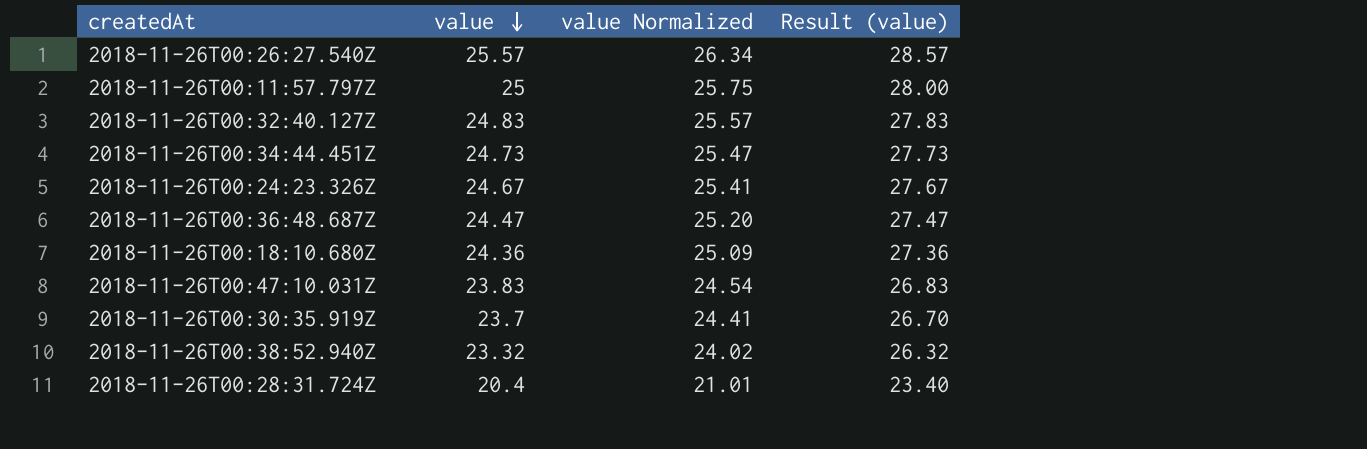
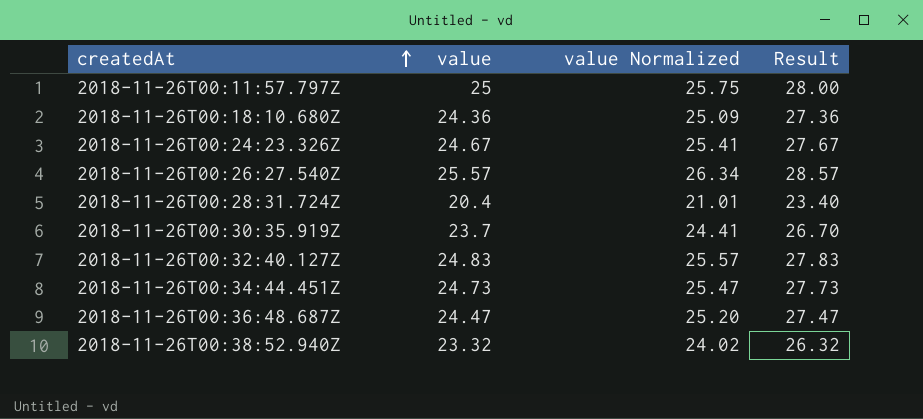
row order: value descending -> createdAt ascending
column name: Result (value) -> Result
row 2018-11-26T00:47:10.031Z: 23.83 | 24.54 | 26.83 -> none

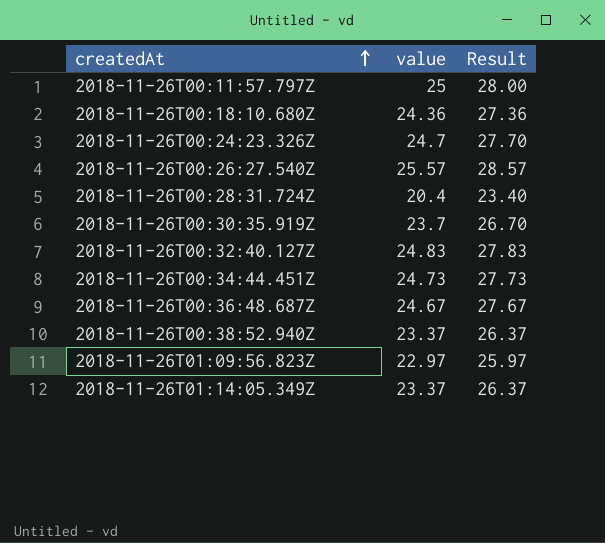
column value Normalized | formula: [value] * 1.03 -> none
2018-11-26T00:24:23.326Z | value: 24.67 -> 24.7
2018-11-26T00:24:23.326Z | Result: 27.67 -> 27.70
2018-11-26T00:36:48.687Z | value: 24.47 -> 24.67
2018-11-26T00:36:48.687Z | Result: 27.47 -> 27.67
2018-11-26T00:38:52.940Z | value: 23.32 -> 23.37
2018-11-26T00:38:52.940Z | Result: 26.32 -> 26.37
row 2018-11-26T01:09:56.823Z: none -> 22.97 | 25.97
row 2018-11-26T01:14:05.349Z: none -> 23.37 | 26.37

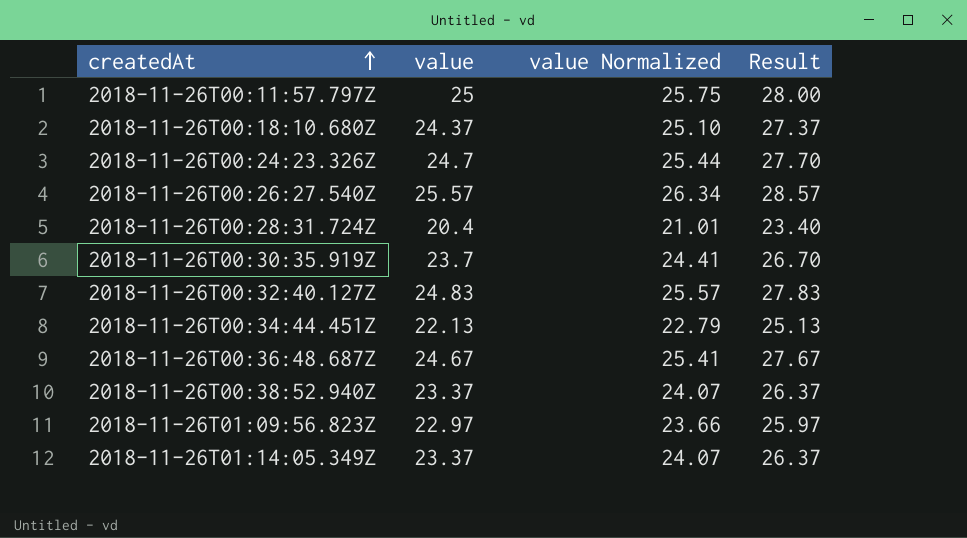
column value Normalized | formula: none -> [value] * 1.03
2018-11-26T00:18:10.680Z | value: 24.36 -> 24.37
2018-11-26T00:18:10.680Z | Result: 27.36 -> 27.37
2018-11-26T00:34:44.451Z | value: 24.73 -> 22.13
2018-11-26T00:34:44.451Z | Result: 27.73 -> 25.13

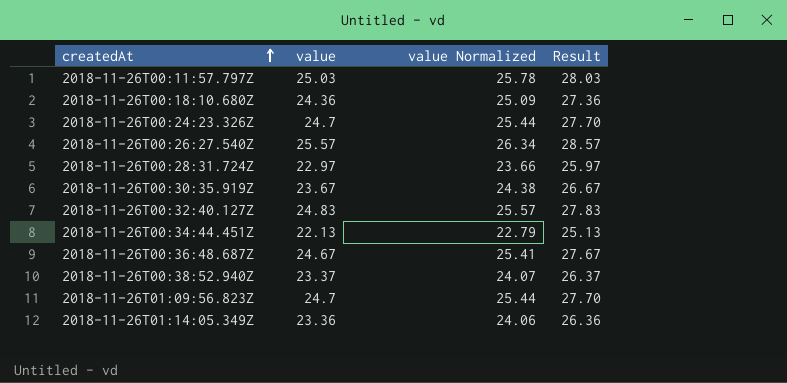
2018-11-26T00:11:57.797Z | value: 25 -> 25.03
2018-11-26T00:11:57.797Z | value Normalized: 25.75 -> 25.78
2018-11-26T00:11:57.797Z | Result: 28.00 -> 28.03
2018-11-26T00:18:10.680Z | value: 24.37 -> 24.36
2018-11-26T00:18:10.680Z | value Normalized: 25.10 -> 25.09
2018-11-26T00:18:10.680Z | Result: 27.37 -> 27.36
2018-11-26T00:28:31.724Z | value: 20.4 -> 22.97
2018-11-26T00:28:31.724Z | value Normalized: 21.01 -> 23.66
2018-11-26T00:28:31.724Z | Result: 23.40 -> 25.97
2018-11-26T00:30:35.919Z | value: 23.7 -> 23.67
2018-11-26T00:30:35.919Z | value Normalized: 24.41 -> 24.38
2018-11-26T00:30:35.919Z | Result: 26.70 -> 26.67
2018-11-26T01:09:56.823Z | value: 22.97 -> 24.7
2018-11-26T01:09:56.823Z | value Normalized: 23.66 -> 25.44
2018-11-26T01:09:56.823Z | Result: 25.97 -> 27.70
2018-11-26T01:14:05.349Z | value: 23.37 -> 23.36
2018-11-26T01:14:05.349Z | value Normalized: 24.07 -> 24.06
2018-11-26T01:14:05.349Z | Result: 26.37 -> 26.36

